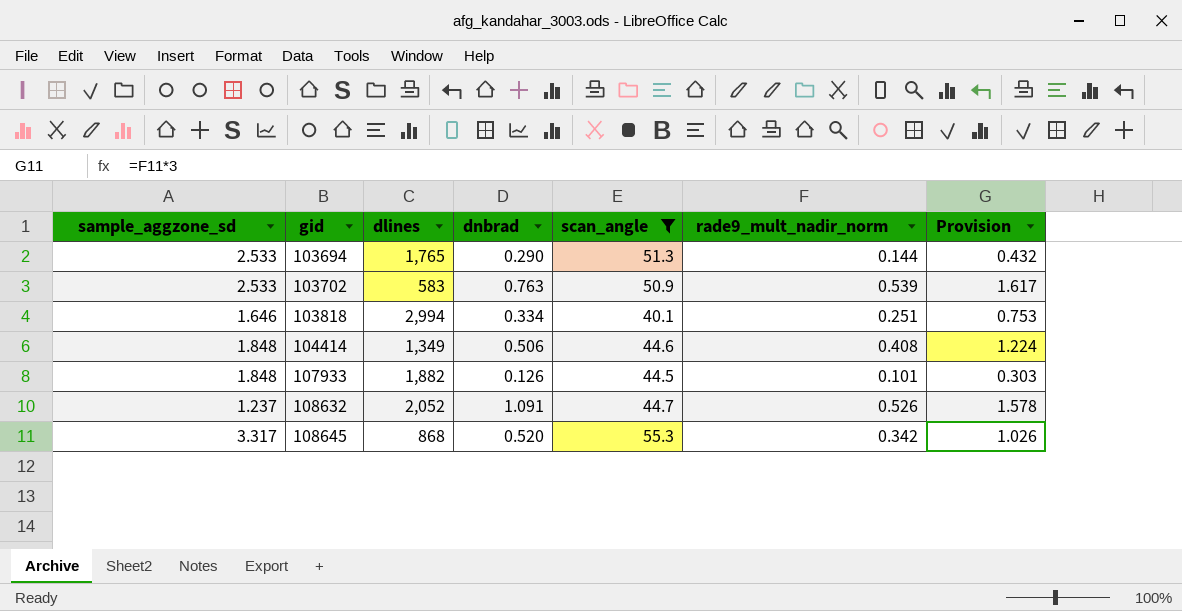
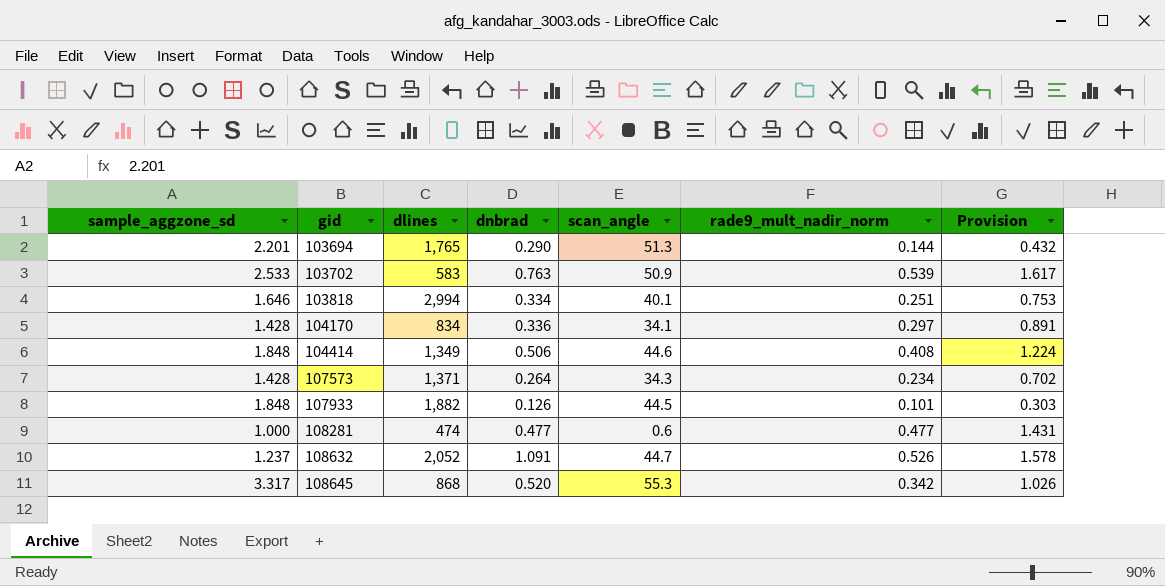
filter: scan_angle >= 40.1 -> none
103694 | sample_aggzone_sd: 2.533 -> 2.201

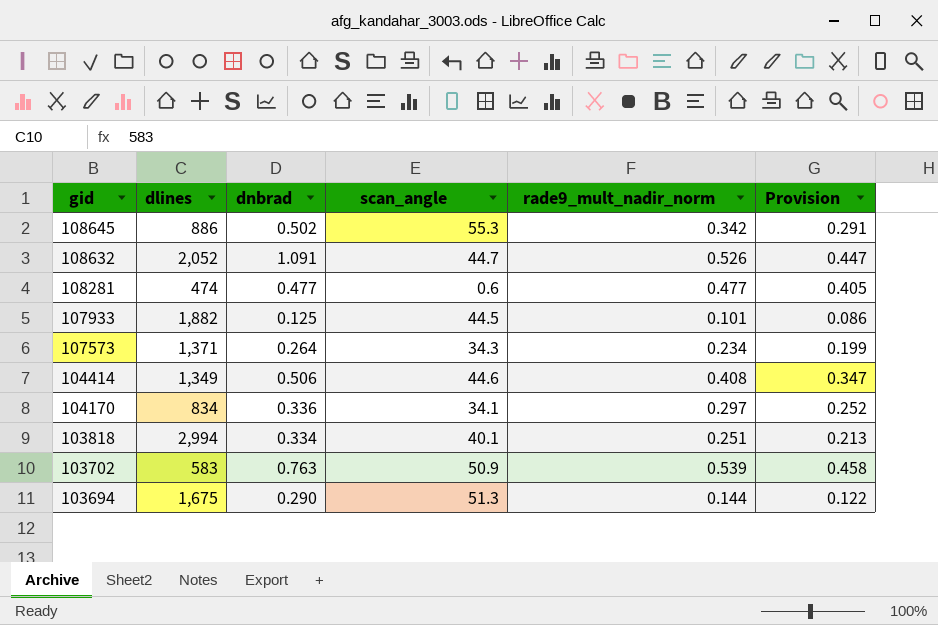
row order: gid ascending -> gid descending
column sample_aggzone_sd | position: 1 -> none
column Provision | formula: [rade9_mult_nadir_norm] * 3 -> [rade9_mult_nadir_norm] * 0.85
108645 | dlines: 868 -> 886
108645 | dnbrad: 0.520 -> 0.502
107933 | dnbrad: 0.126 -> 0.125
103694 | dlines: 1,765 -> 1,675

